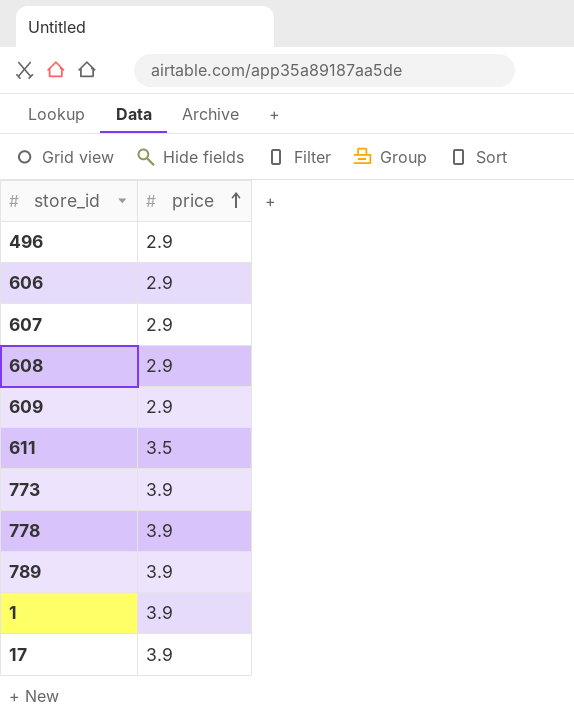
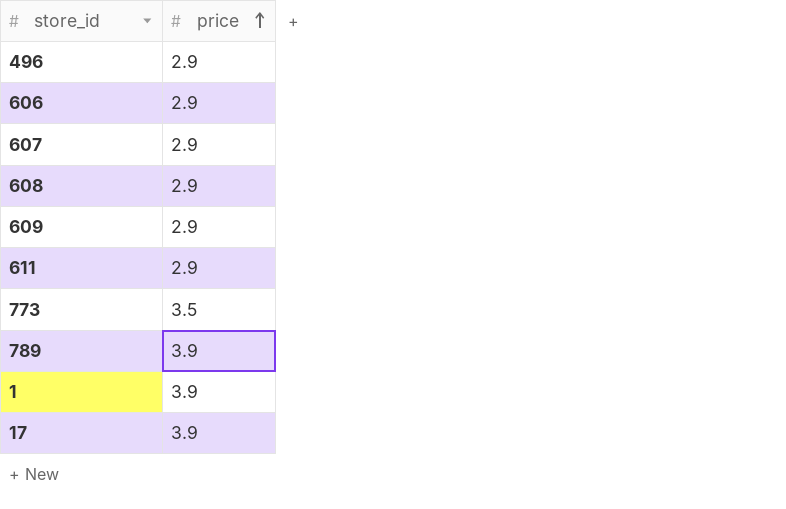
row 778: 3.9 -> none
611 | price: 3.5 -> 2.9
773 | price: 3.9 -> 3.5

